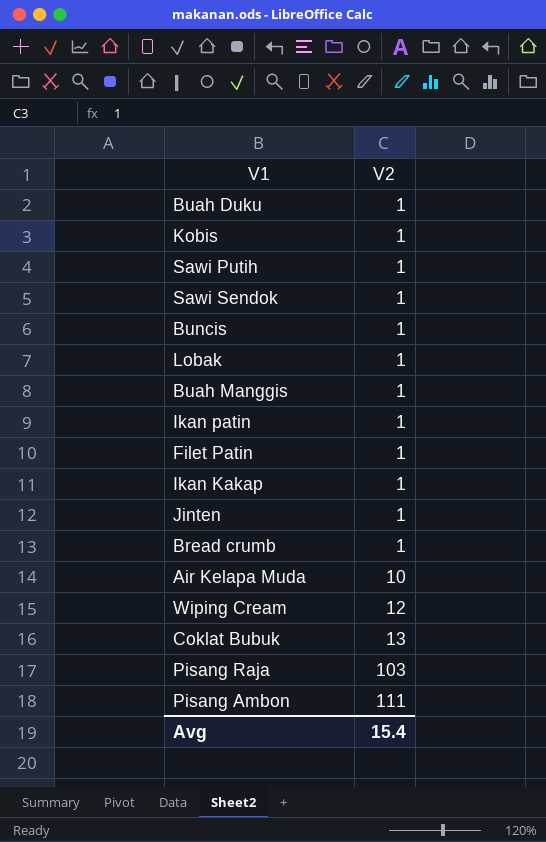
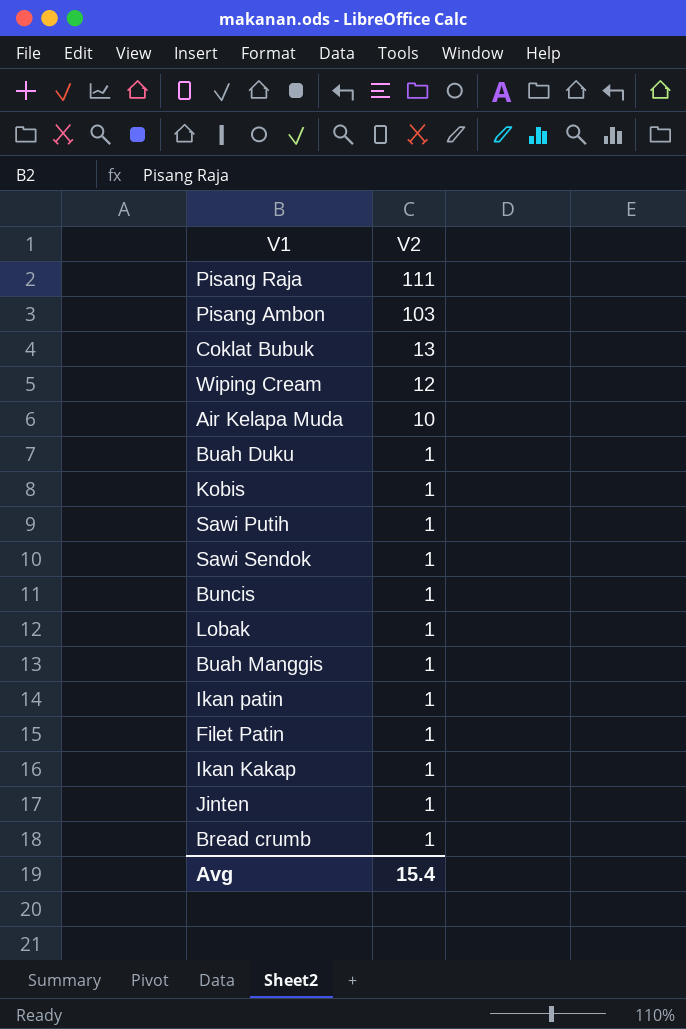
row order: V2 ascending -> V2 descending
Pisang Raja | V2: 103 -> 111
Pisang Ambon | V2: 111 -> 103

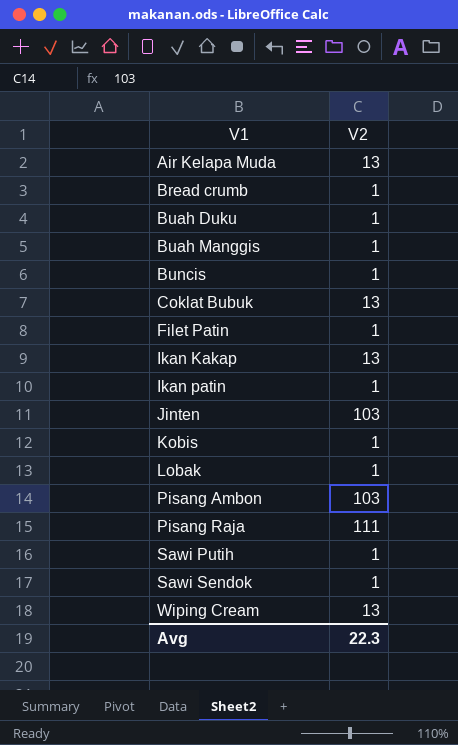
row order: V2 descending -> V1 ascending
Air Kelapa Muda | V2: 10 -> 13
Ikan Kakap | V2: 1 -> 13
Jinten | V2: 1 -> 103
Wiping Cream | V2: 12 -> 13
Avg | V2: 15.4 -> 22.3

